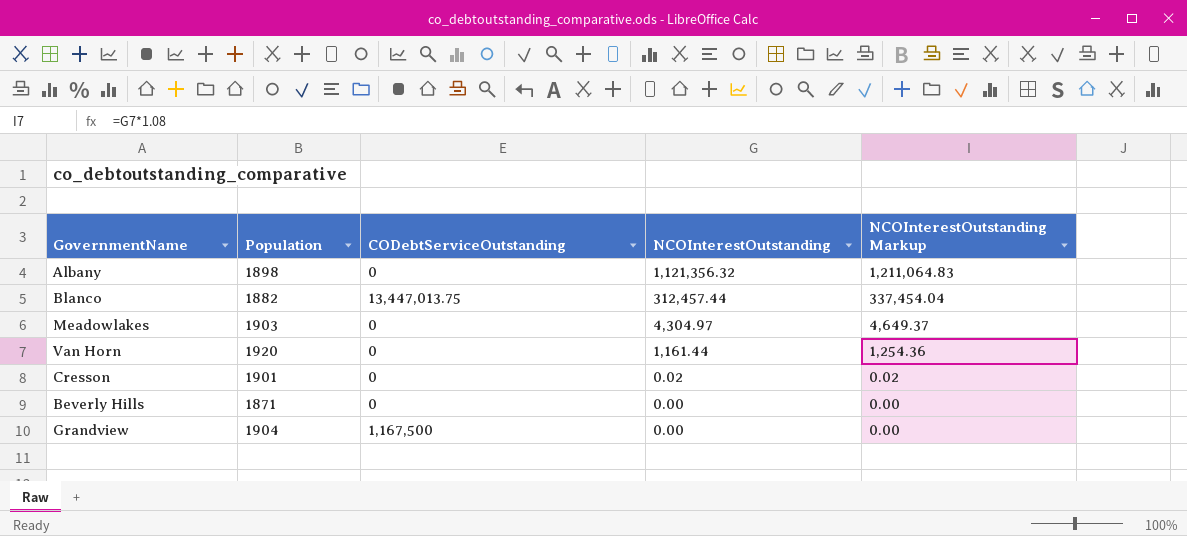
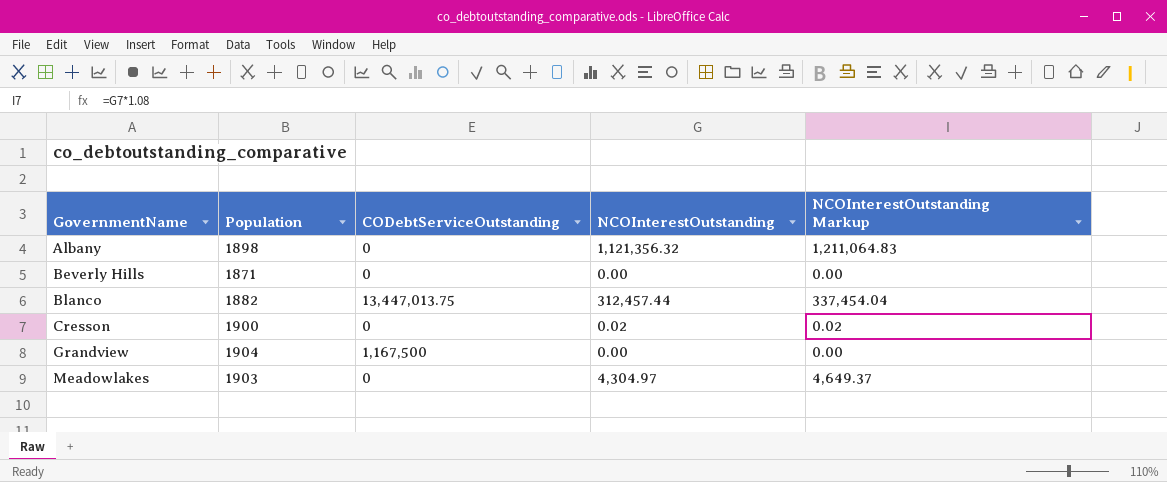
row order: NCOInterestOutstanding descending -> GovernmentName ascending
row Van Horn: 1920 | 0 | 1,161.44 | 1,254.36 -> none
Cresson | Population: 1901 -> 1900

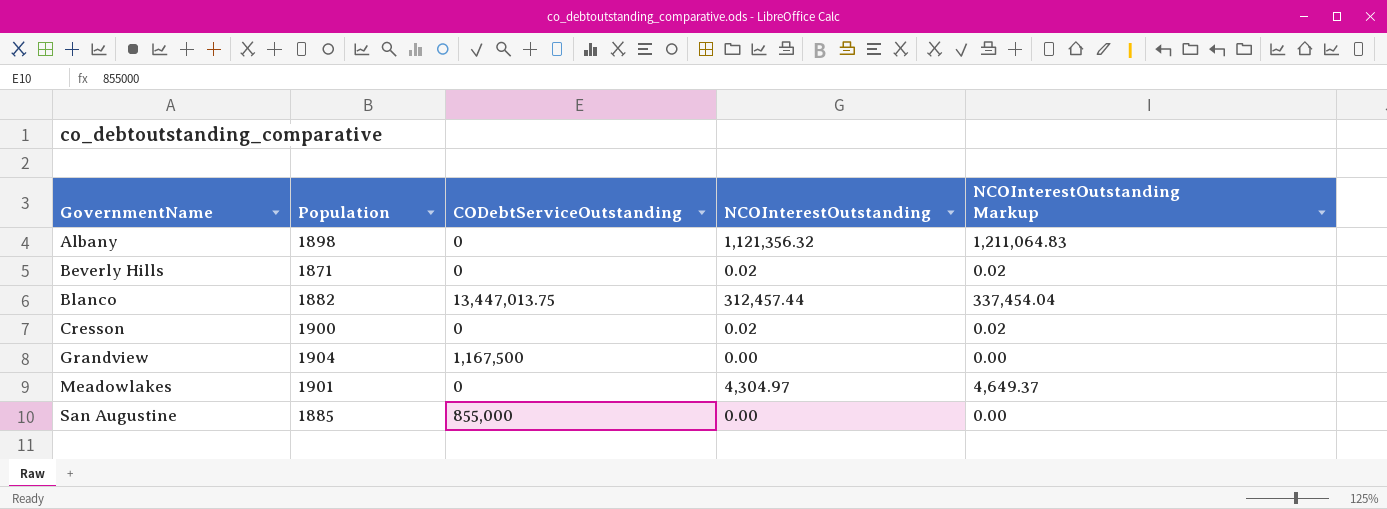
Beverly Hills | NCOInterestOutstanding: 0.00 -> 0.02
Beverly Hills | NCOInterestOutstanding Markup: 0.00 -> 0.02
Meadowlakes | Population: 1903 -> 1901
row San Augustine: none -> 1885 | 855,000 | 0.00 | 0.00

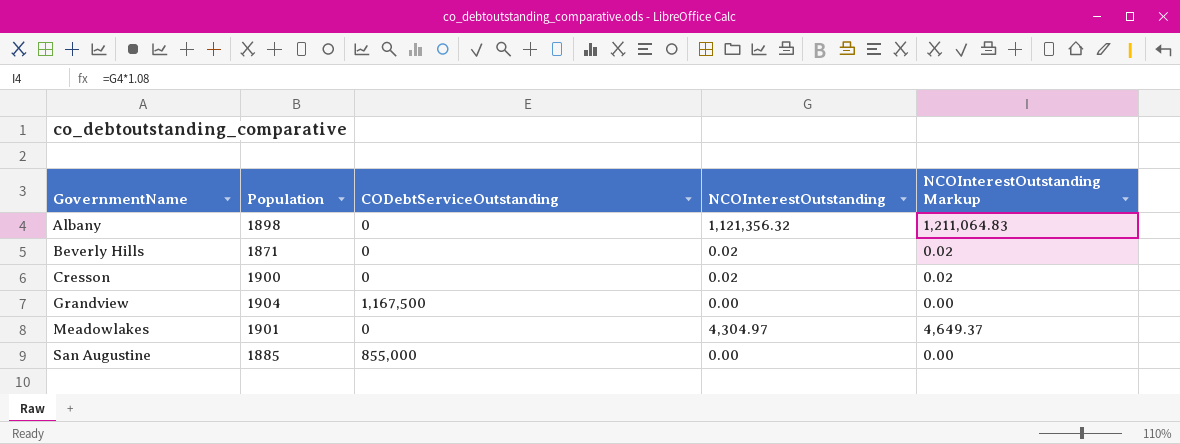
row Blanco: 1882 | 13,447,013.75 | 312,457.44 | 337,454.04 -> none

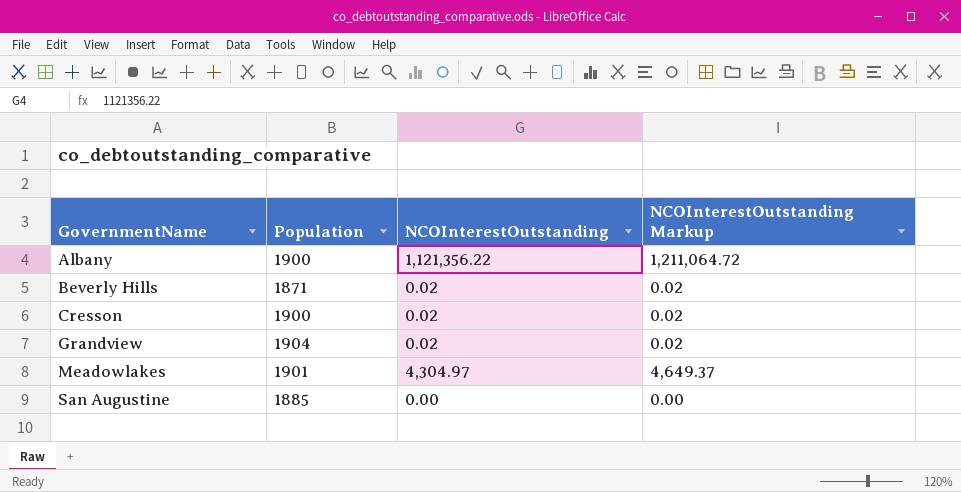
column CODebtServiceOutstanding | position: 3 -> none
Albany | Population: 1898 -> 1900
Albany | NCOInterestOutstanding: 1,121,356.32 -> 1,121,356.22
Albany | NCOInterestOutstanding Markup: 1,211,064.83 -> 1,211,064.72
Grandview | NCOInterestOutstanding: 0.00 -> 0.02
Grandview | NCOInterestOutstanding Markup: 0.00 -> 0.02

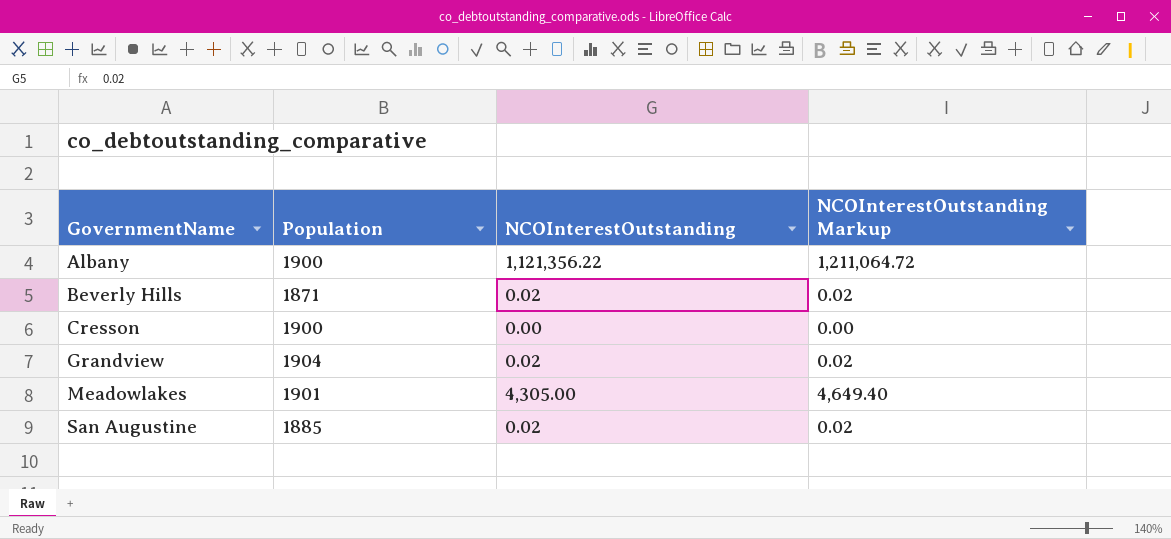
Cresson | NCOInterestOutstanding: 0.02 -> 0.00
Cresson | NCOInterestOutstanding Markup: 0.02 -> 0.00
Meadowlakes | NCOInterestOutstanding: 4,304.97 -> 4,305.00
Meadowlakes | NCOInterestOutstanding Markup: 4,649.37 -> 4,649.40
San Augustine | NCOInterestOutstanding: 0.00 -> 0.02
San Augustine | NCOInterestOutstanding Markup: 0.00 -> 0.02

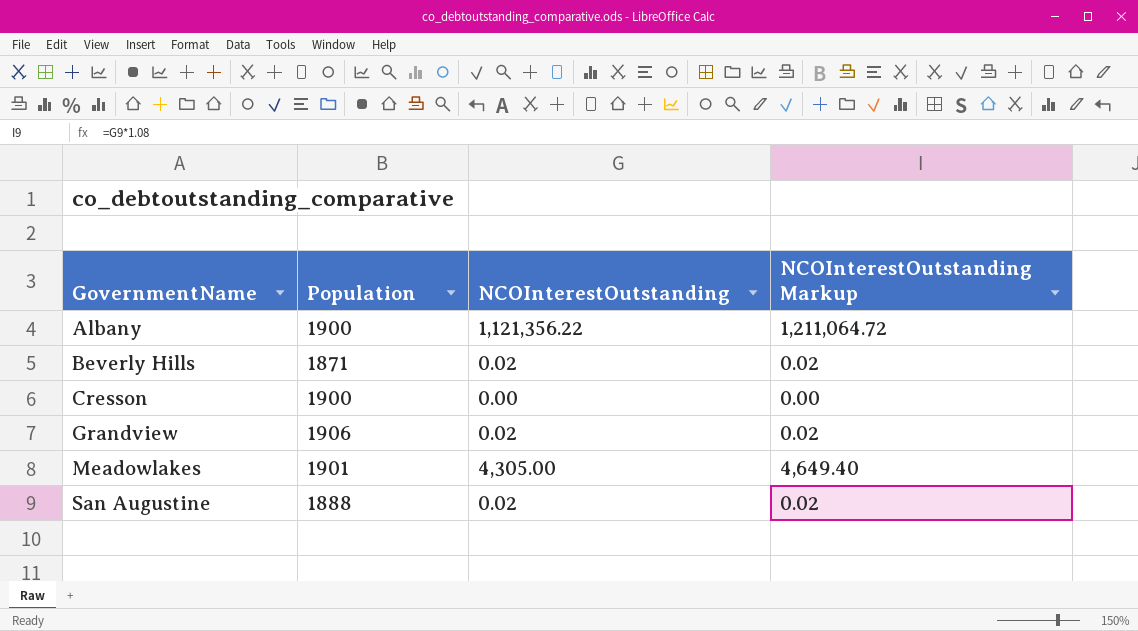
Grandview | Population: 1904 -> 1906
San Augustine | Population: 1885 -> 1888

